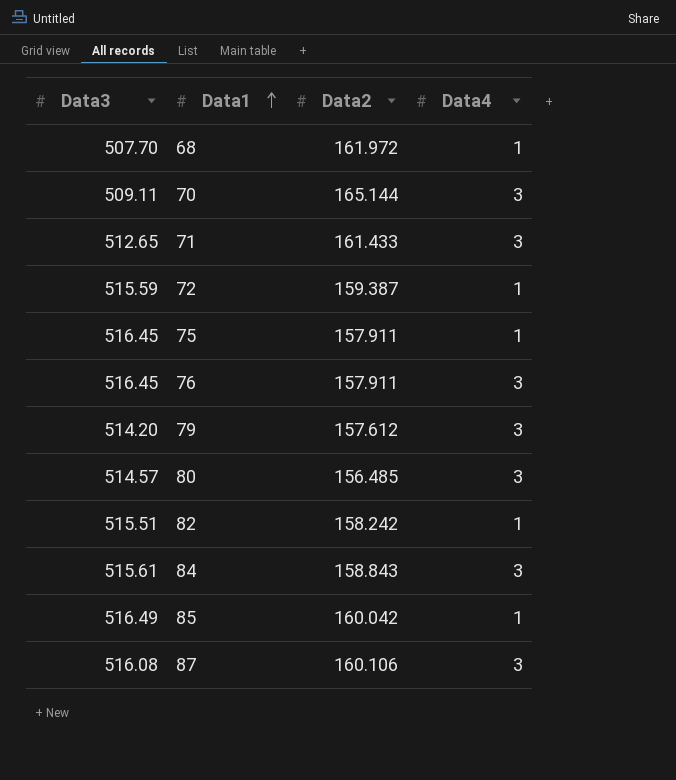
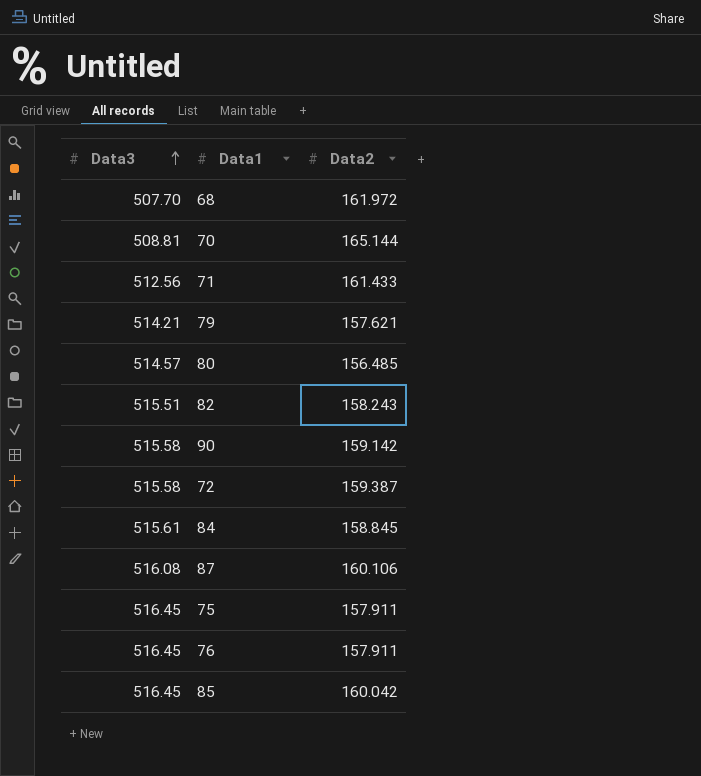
row order: Data1 ascending -> Data3 ascending
column Data4 | position: 4 -> none
70 | Data3: 509.11 -> 508.81
71 | Data3: 512.65 -> 512.56
79 | Data3: 514.20 -> 514.21
79 | Data2: 157.612 -> 157.621
82 | Data2: 158.242 -> 158.243
row 90: none -> 515.58 | 159.142
72 | Data3: 515.59 -> 515.58
84 | Data2: 158.843 -> 158.845
85 | Data3: 516.49 -> 516.45

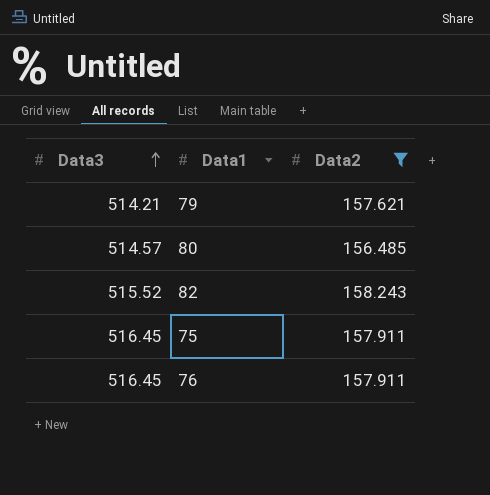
filter: none -> Data2 <= 158.243
82 | Data3: 515.51 -> 515.52

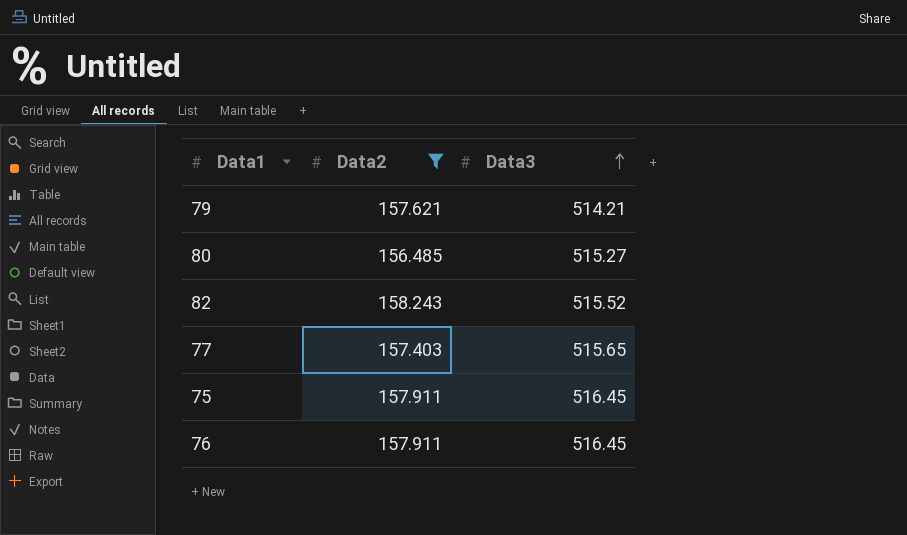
column Data3 | position: 1 -> 3
80 | Data3: 514.57 -> 515.27
row 77: none -> 157.403 | 515.65

